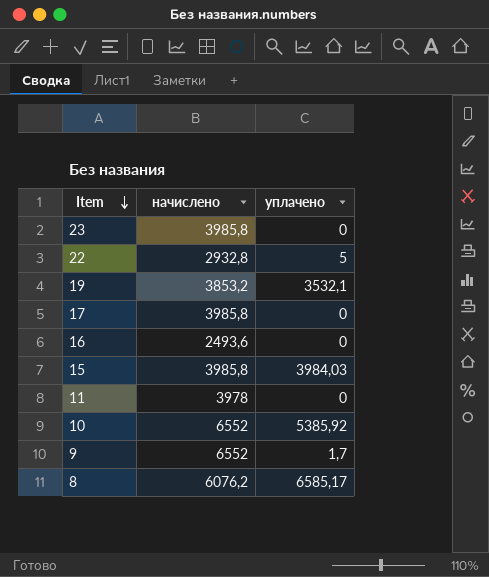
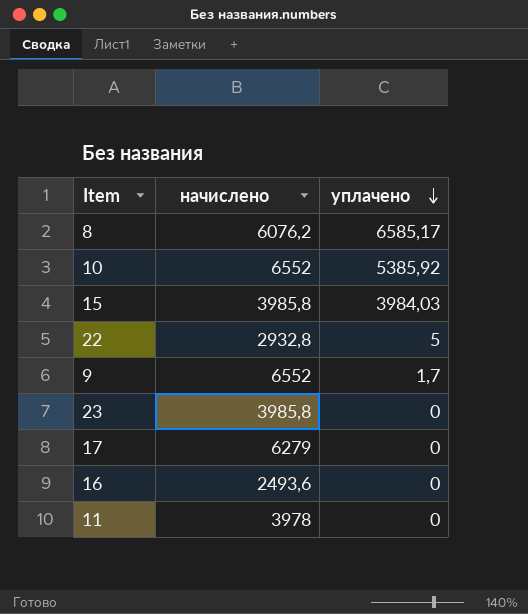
row order: Item descending -> уплачено descending
row 19: 3853,2 | 3532,1 -> none
17 | начислено: 3985,8 -> 6279

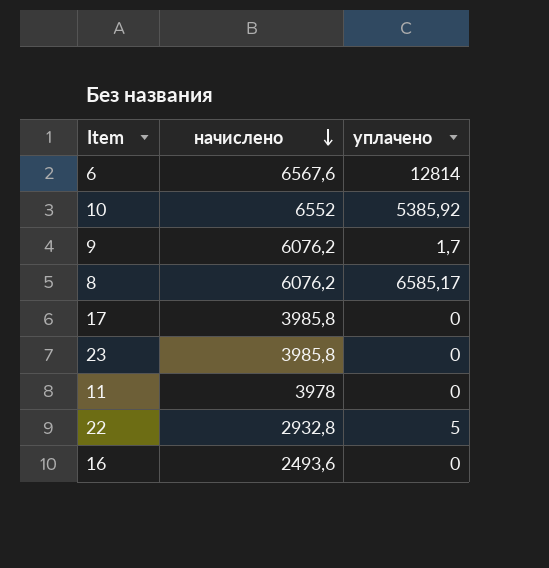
row order: уплачено descending -> начислено descending
row 15: 3985,8 | 3984,03 -> none
row 6: none -> 6567,6 | 12814
9 | начислено: 6552 -> 6076,2
17 | начислено: 6279 -> 3985,8

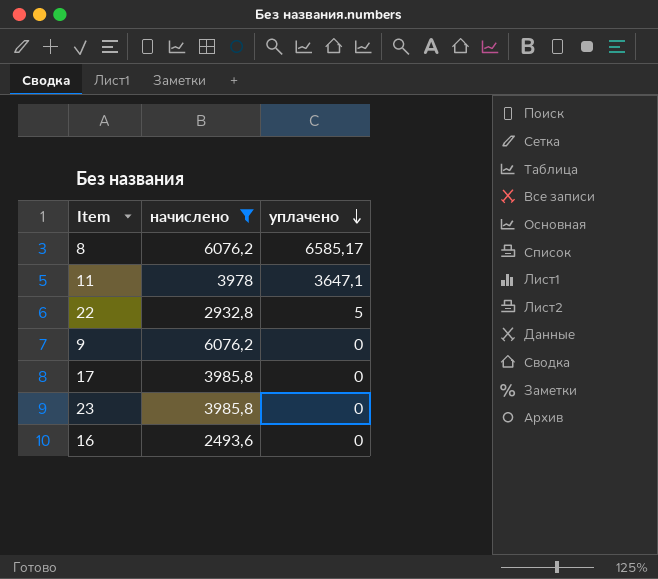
filter: none -> начислено <= 6076,2
row order: начислено descending -> уплачено descending
11 | уплачено: 0 -> 3647,1
9 | уплачено: 1,7 -> 0

